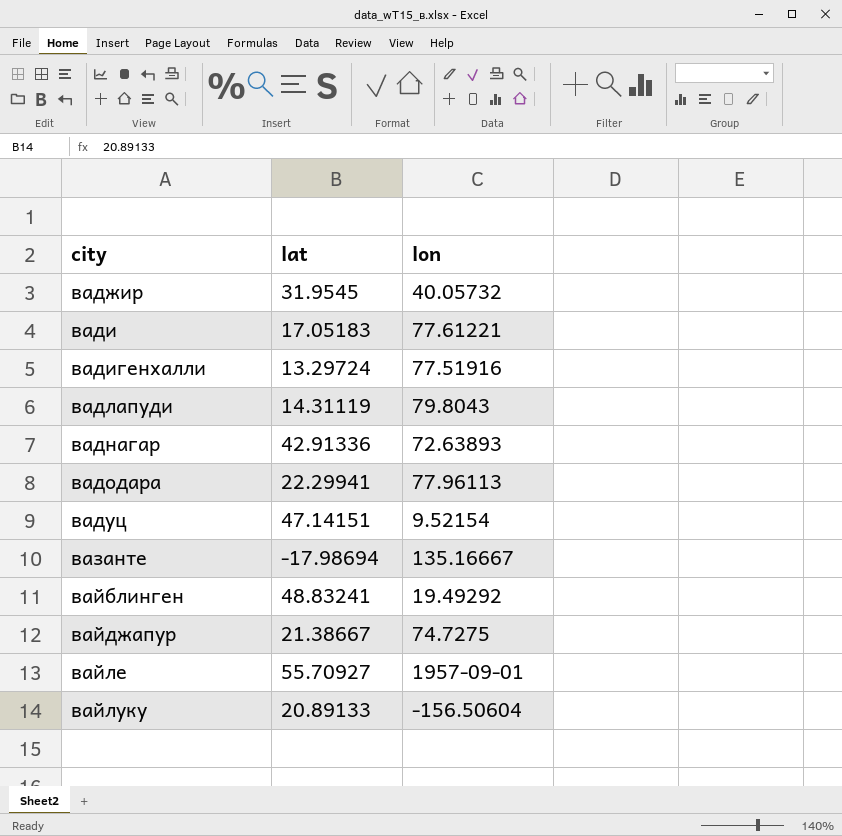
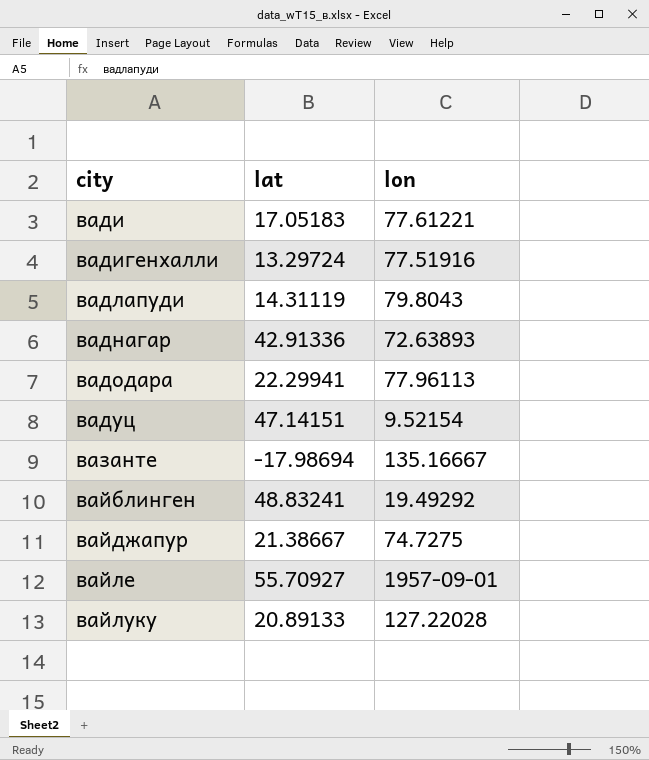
row ваджир: 31.9545 | 40.05732 -> none
вайлуку | lon: -156.50604 -> 127.22028

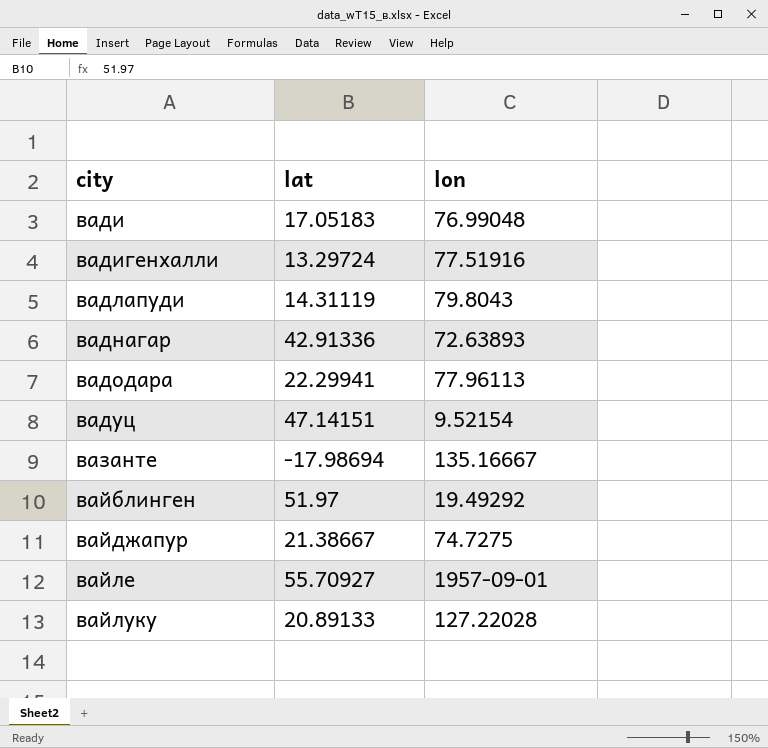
вади | lon: 77.61221 -> 76.99048
вайблинген | lat: 48.83241 -> 51.97

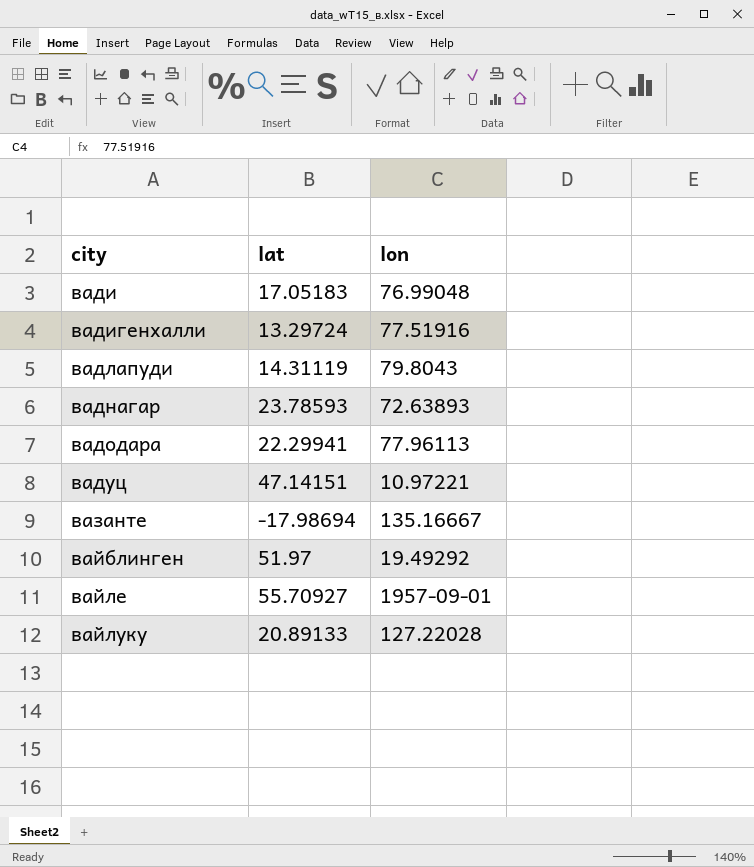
row вайджапур: 21.38667 | 74.7275 -> none
ваднагар | lat: 42.91336 -> 23.78593
вадуц | lon: 9.52154 -> 10.97221

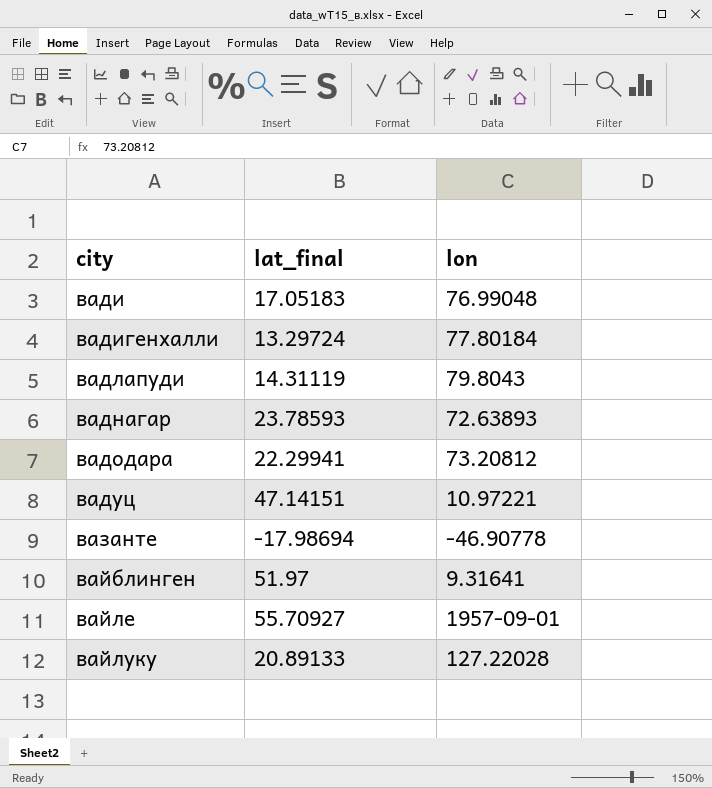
column name: lat -> lat_final
вадигенхалли | lon: 77.51916 -> 77.80184
вадодара | lon: 77.96113 -> 73.20812
вазанте | lon: 135.16667 -> -46.90778
вайблинген | lon: 19.49292 -> 9.31641

